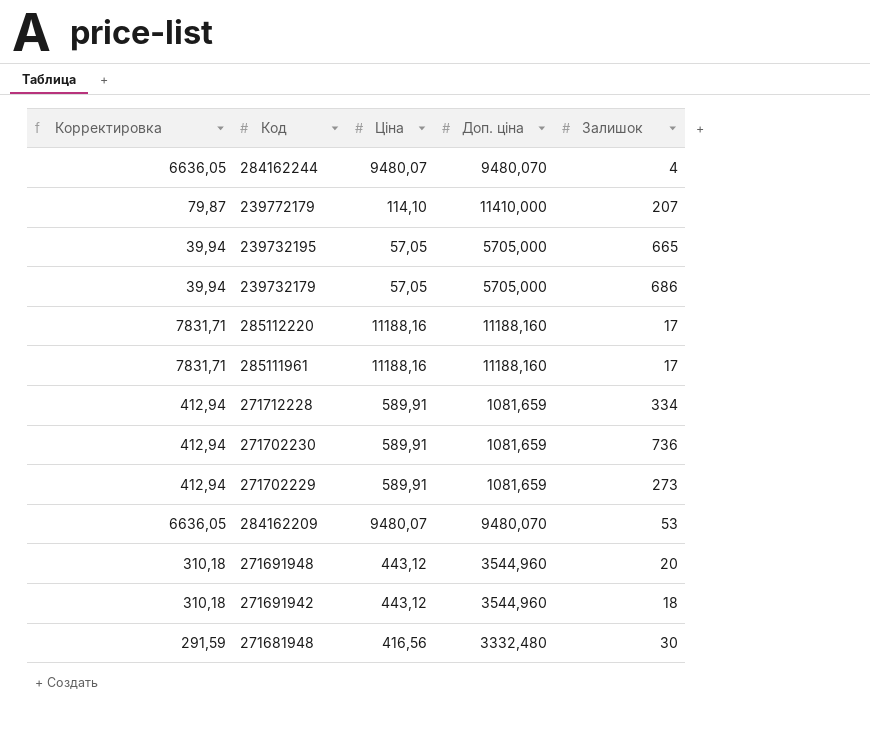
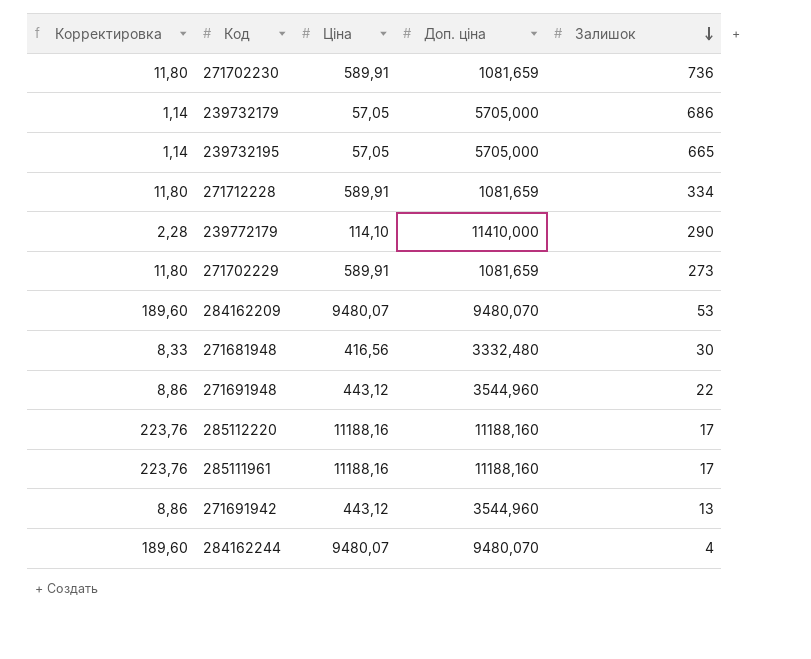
row order: none -> Залишок descending
column Корректировка | formula: [Ціна] * 0,7 -> [Ціна] * 0,02
239772179 | Залишок: 207 -> 290
271691948 | Залишок: 20 -> 22
271691942 | Залишок: 18 -> 13

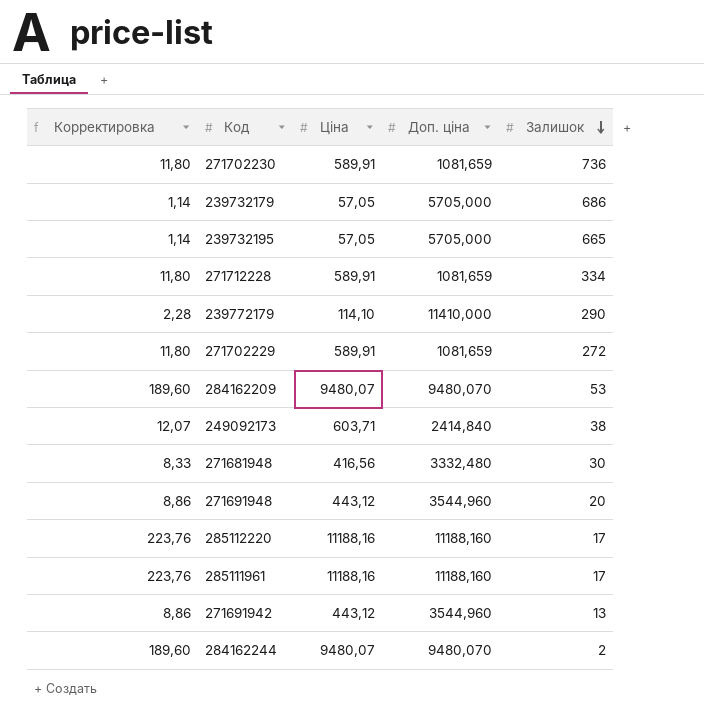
271702229 | Залишок: 273 -> 272
row 249092173: none -> 12,07 | 603,71 | 2414,840 | 38
271691948 | Залишок: 22 -> 20
284162244 | Залишок: 4 -> 2

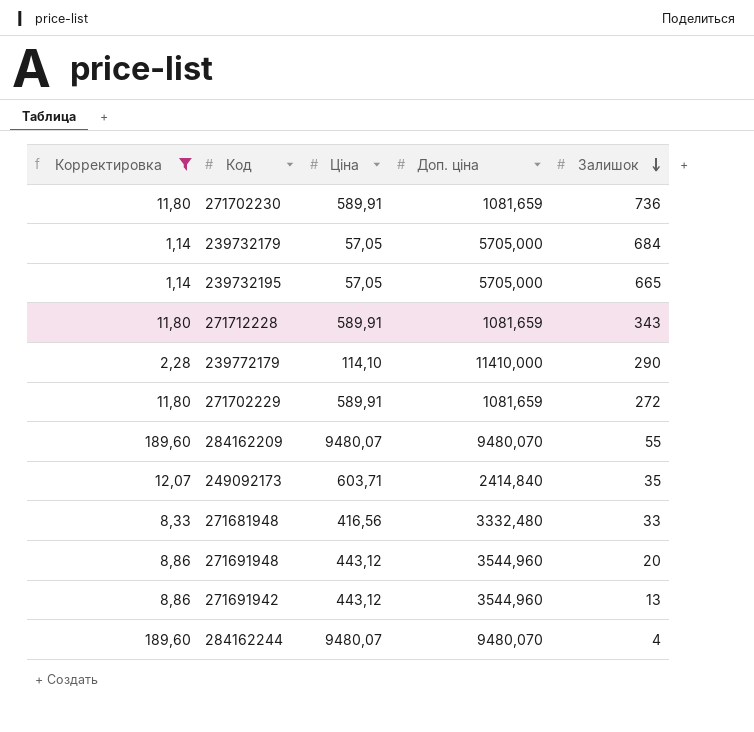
filter: none -> Корректировка != 223,76
239732179 | Залишок: 686 -> 684
271712228 | Залишок: 334 -> 343
284162209 | Залишок: 53 -> 55
249092173 | Залишок: 38 -> 35
271681948 | Залишок: 30 -> 33
284162244 | Залишок: 2 -> 4

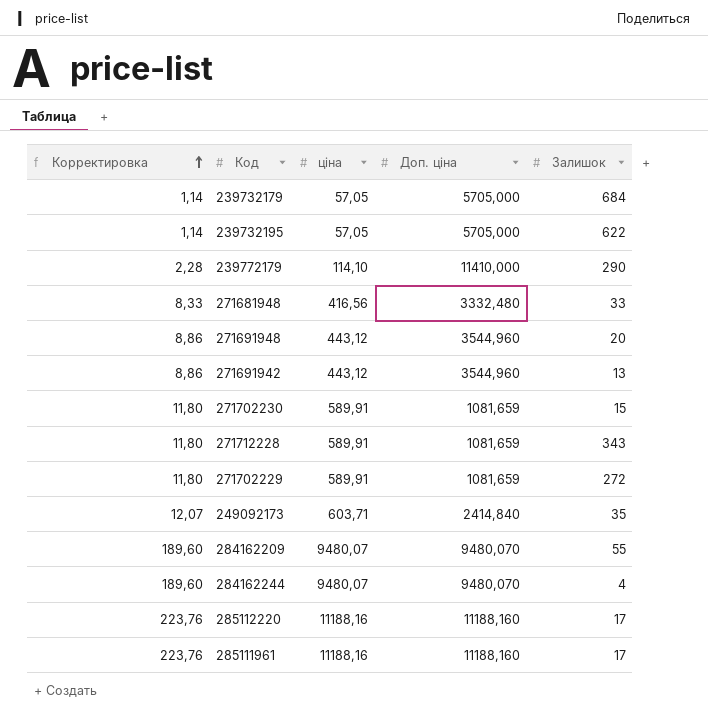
filter: Корректировка != 223,76 -> none
row order: Залишок descending -> Корректировка ascending
column name: Ціна -> ціна
239732195 | Залишок: 665 -> 622
271702230 | Залишок: 736 -> 15

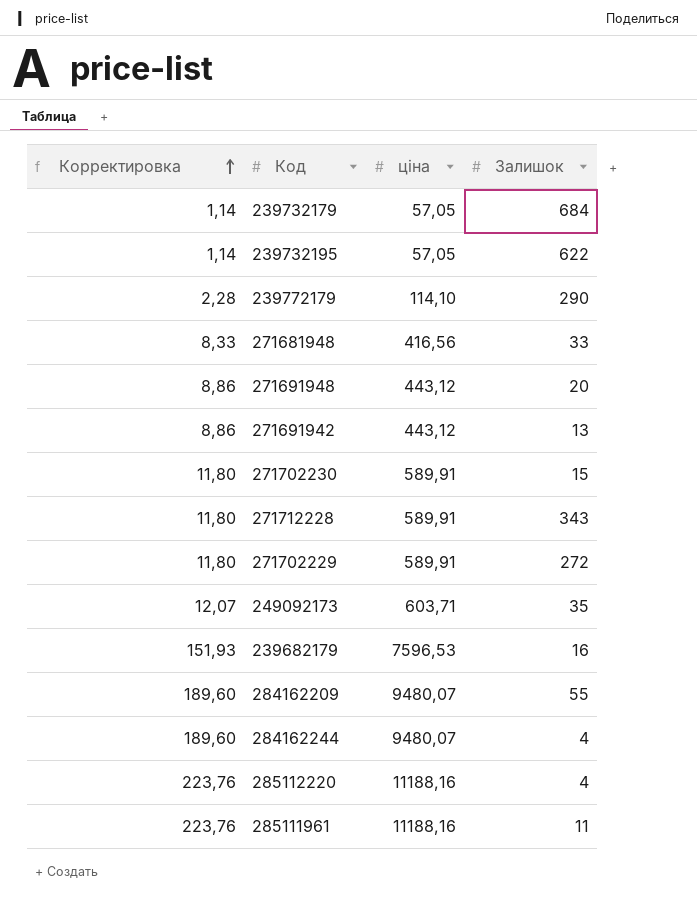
column Доп. ціна | position: 4 -> none
row 239682179: none -> 151,93 | 7596,53 | 16
285112220 | Залишок: 17 -> 4
285111961 | Залишок: 17 -> 11

